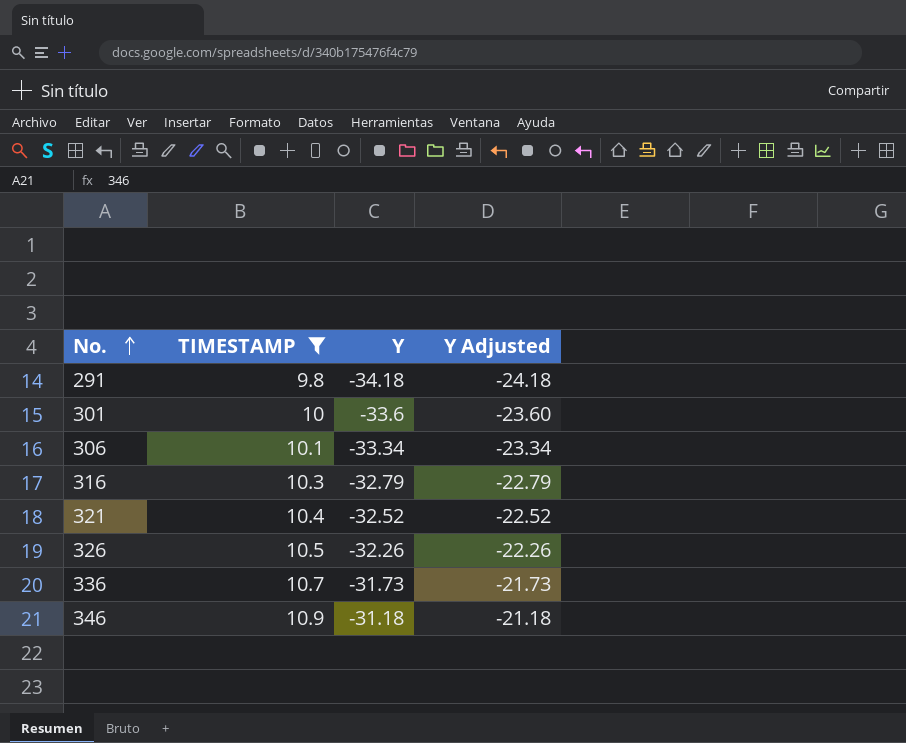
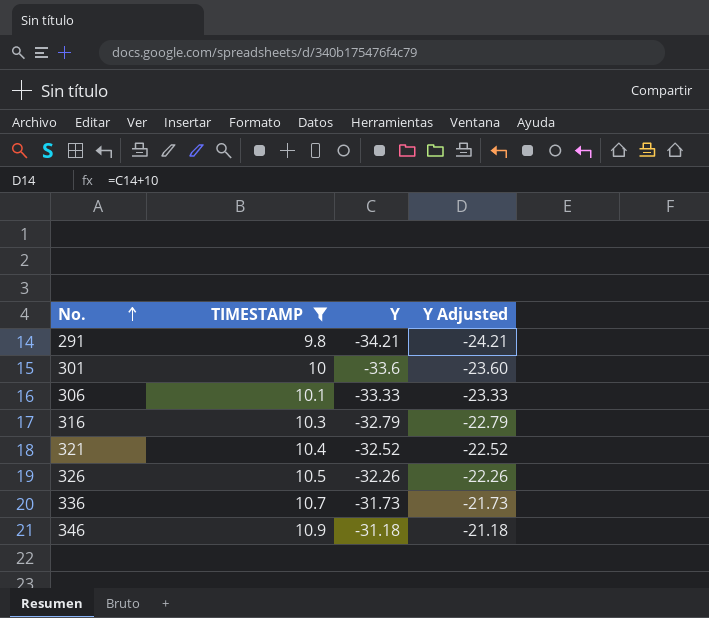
291 | Y: -34.18 -> -34.21
291 | Y Adjusted: -24.18 -> -24.21
306 | Y: -33.34 -> -33.33
306 | Y Adjusted: -23.34 -> -23.33

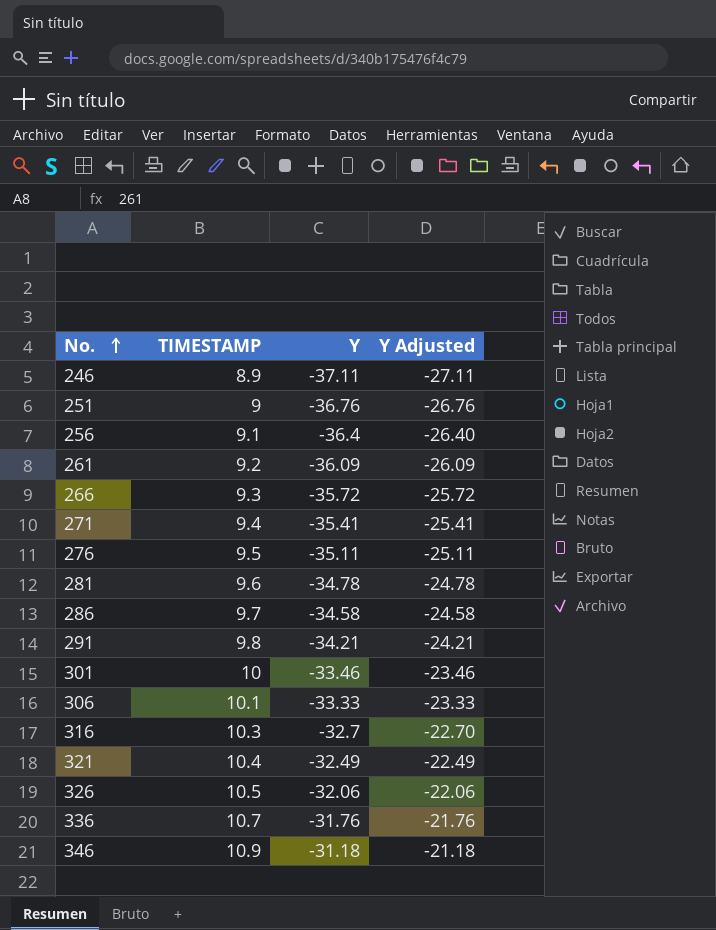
filter: TIMESTAMP >= 9.8 -> none
301 | Y: -33.6 -> -33.46
301 | Y Adjusted: -23.60 -> -23.46
316 | Y: -32.79 -> -32.7
316 | Y Adjusted: -22.79 -> -22.70
321 | Y: -32.52 -> -32.49
321 | Y Adjusted: -22.52 -> -22.49
326 | Y: -32.26 -> -32.06
326 | Y Adjusted: -22.26 -> -22.06
336 | Y: -31.73 -> -31.76
336 | Y Adjusted: -21.73 -> -21.76

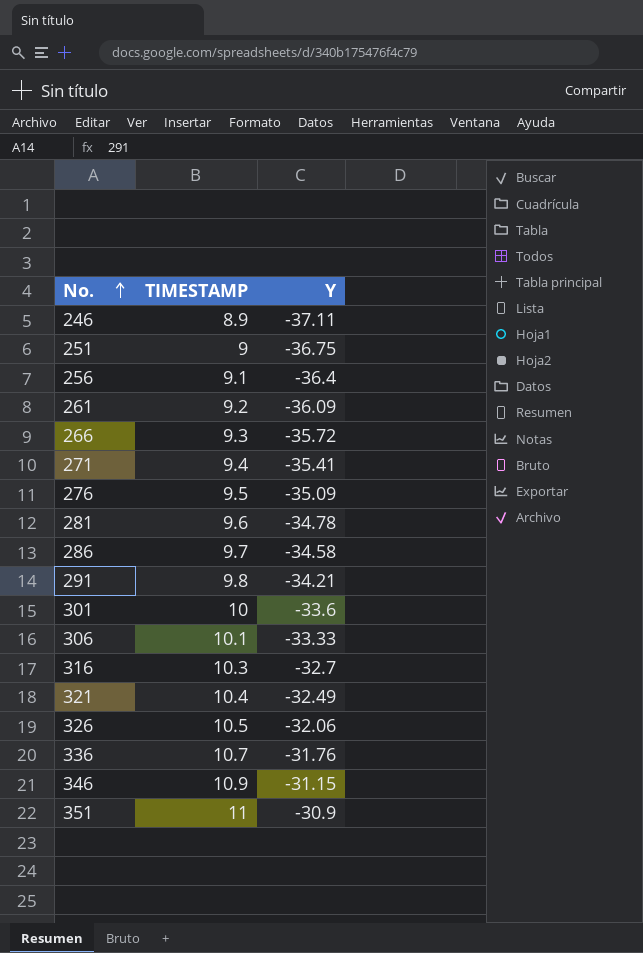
column Y Adjusted | formula: [Y] + 10 -> none
251 | Y: -36.76 -> -36.75
276 | Y: -35.11 -> -35.09
301 | Y: -33.46 -> -33.6
346 | Y: -31.18 -> -31.15
row 351: none -> 11 | -30.9

